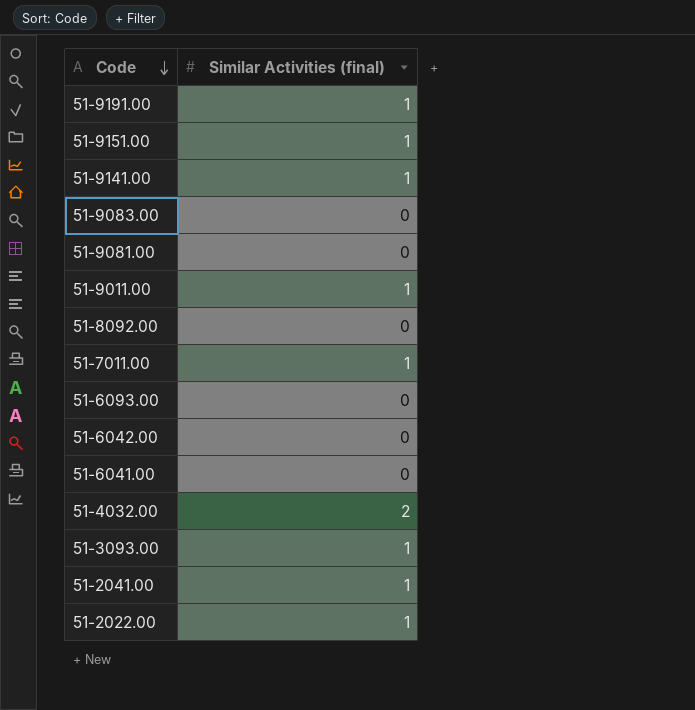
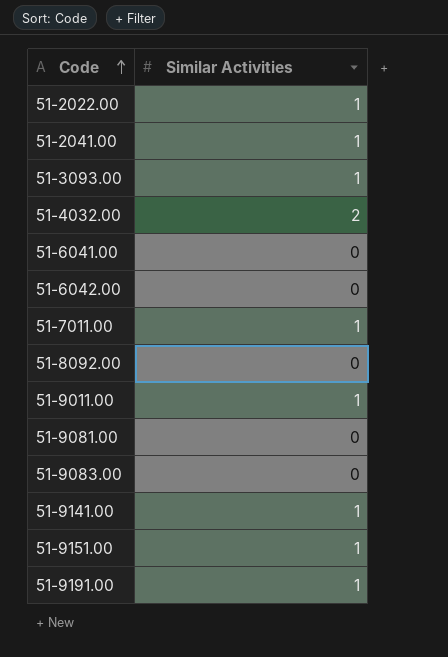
row order: Code descending -> Code ascending
column name: Similar Activities (final) -> Similar Activities
row 51-6093.00: 0 -> none

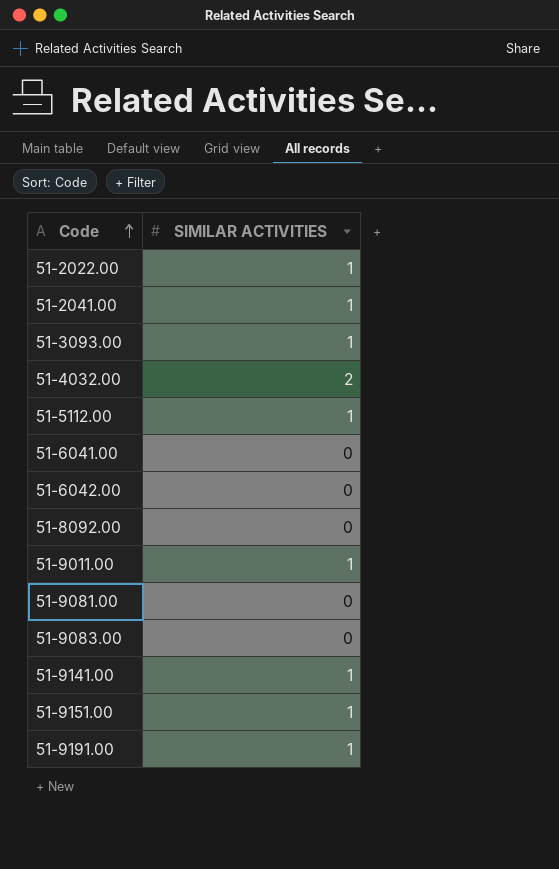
column name: Similar Activities -> SIMILAR ACTIVITIES
row 51-7011.00: 1 -> none
row 51-5112.00: none -> 1

